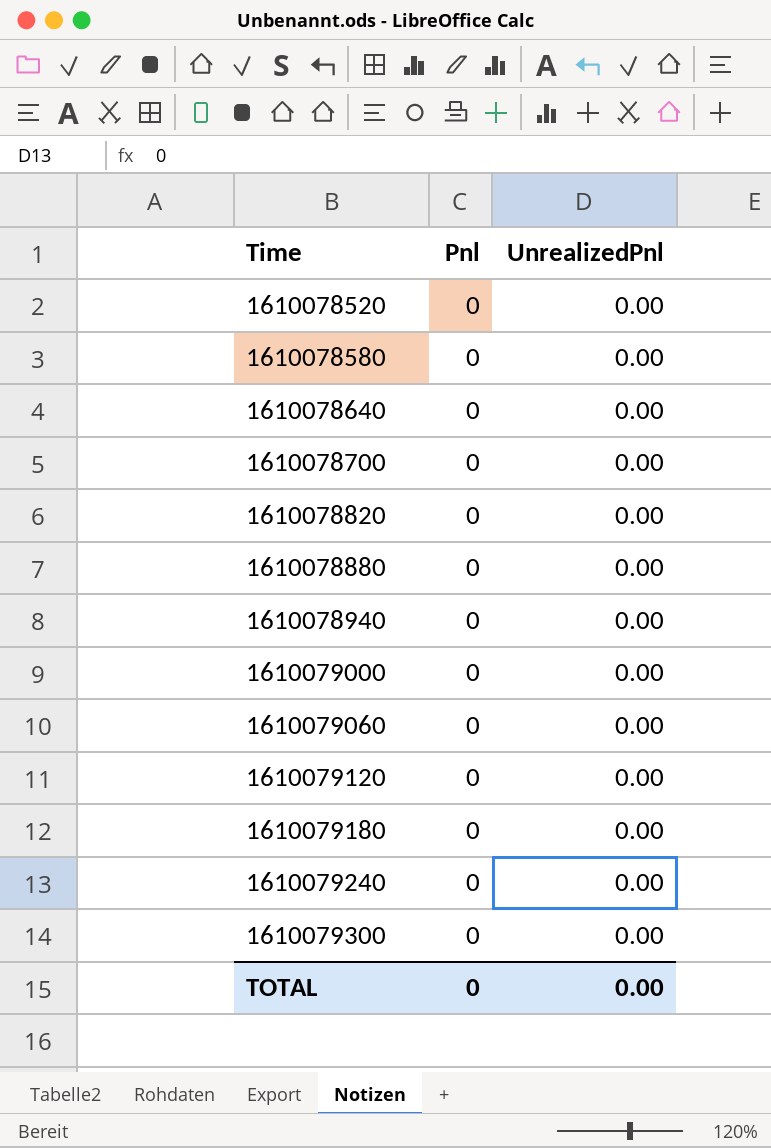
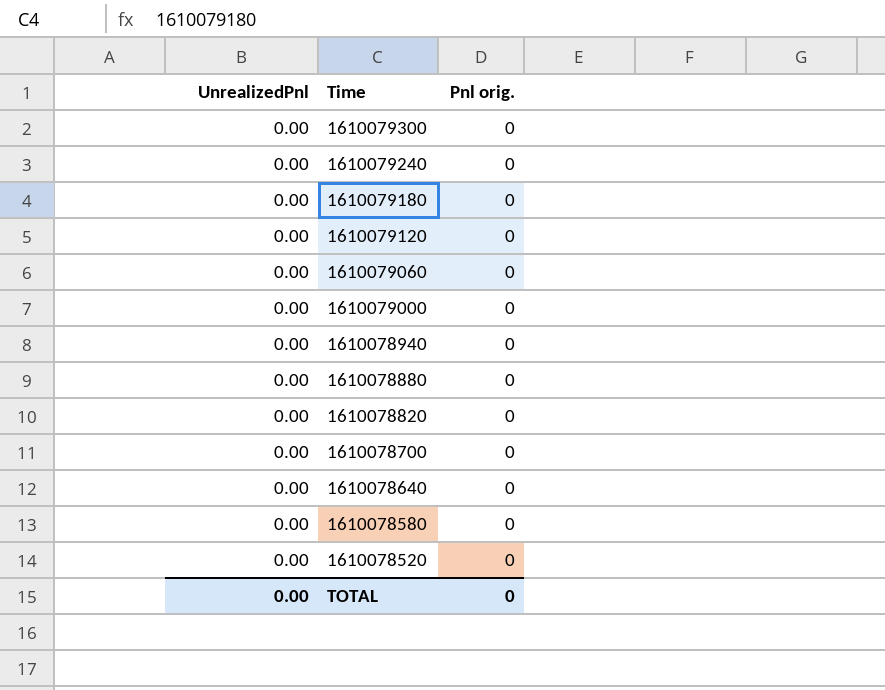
row order: Time ascending -> Time descending
column UnrealizedPnl | position: 3 -> 1
column name: Pnl -> Pnl orig.

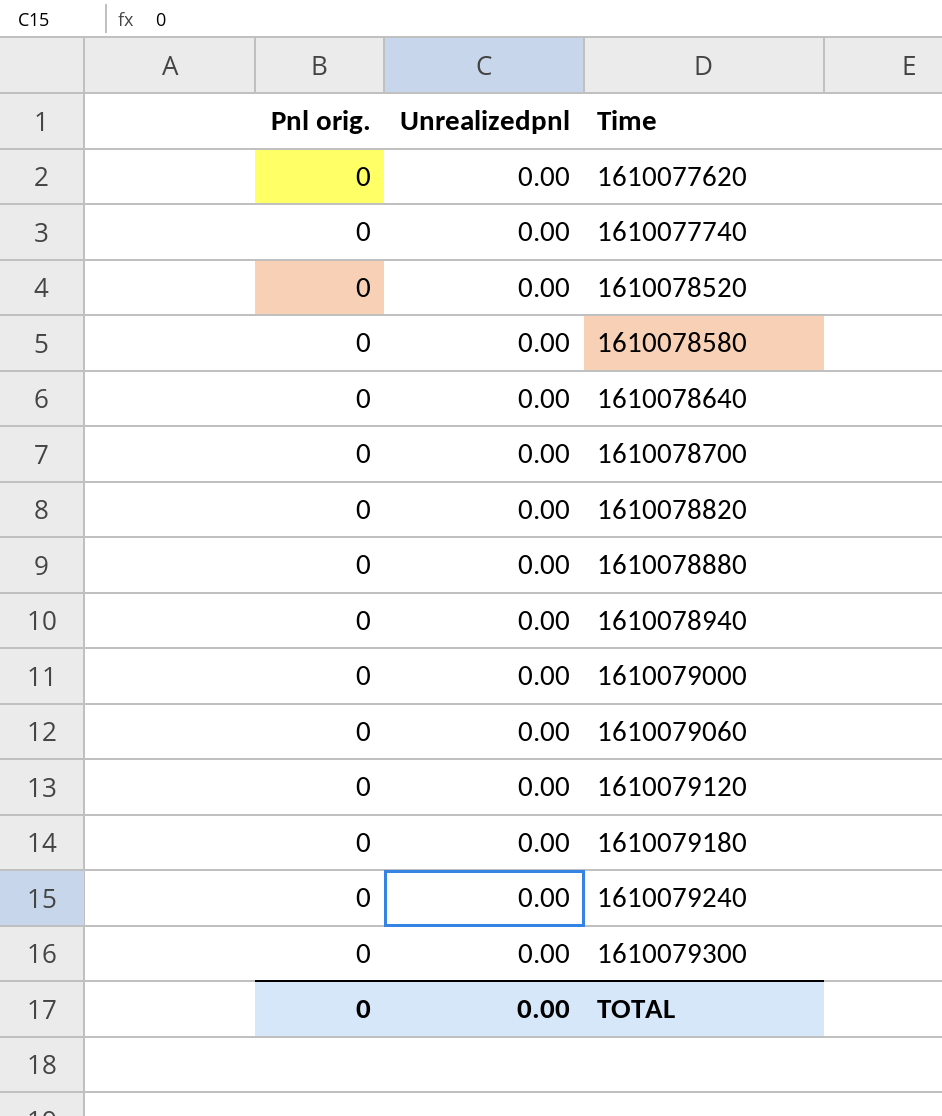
row order: Time descending -> Time ascending
column Pnl orig. | position: 3 -> 1
column name: UnrealizedPnl -> Unrealizedpnl
row 1610077620: none -> 0 | 0.00
row 1610077740: none -> 0 | 0.00

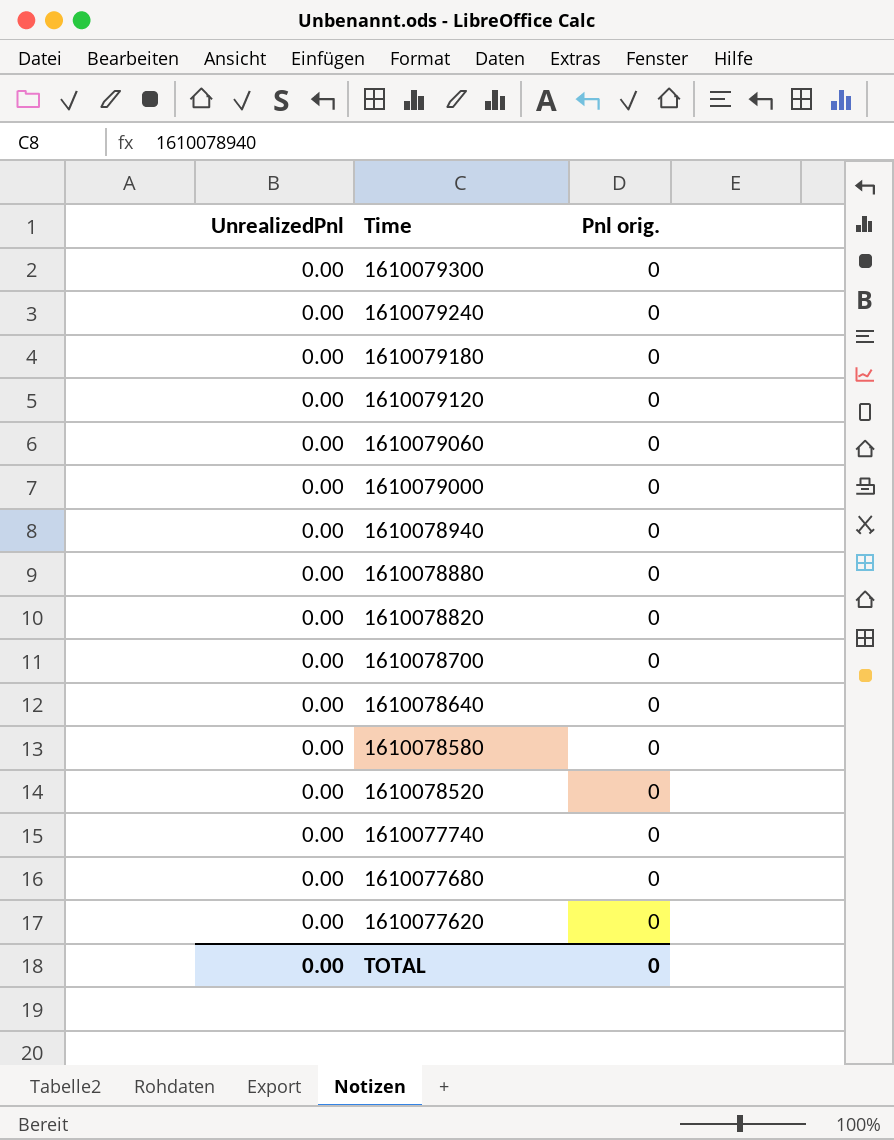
row order: Time ascending -> Time descending
column name: Unrealizedpnl -> UnrealizedPnl
column Pnl orig. | position: 1 -> 3
row 1610077680: none -> 0.00 | 0

